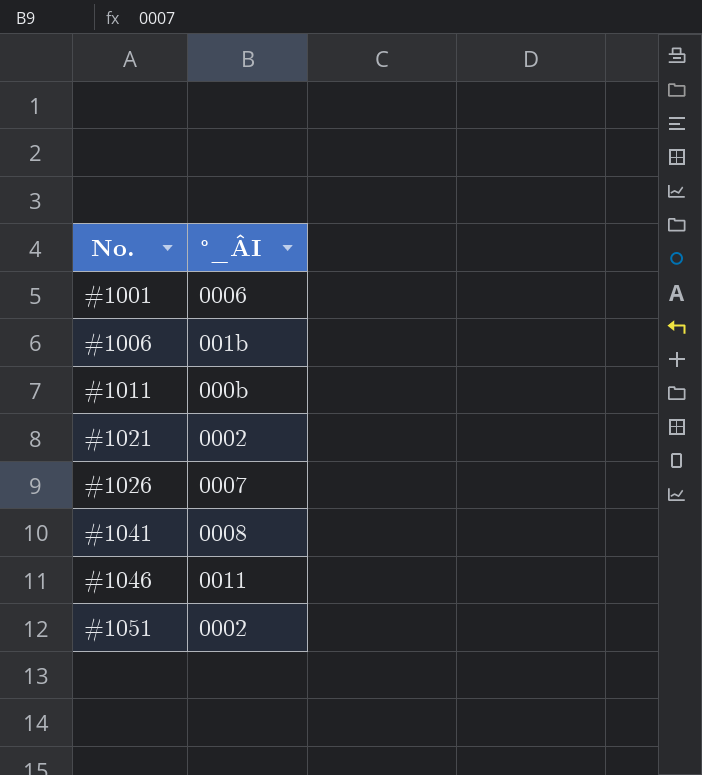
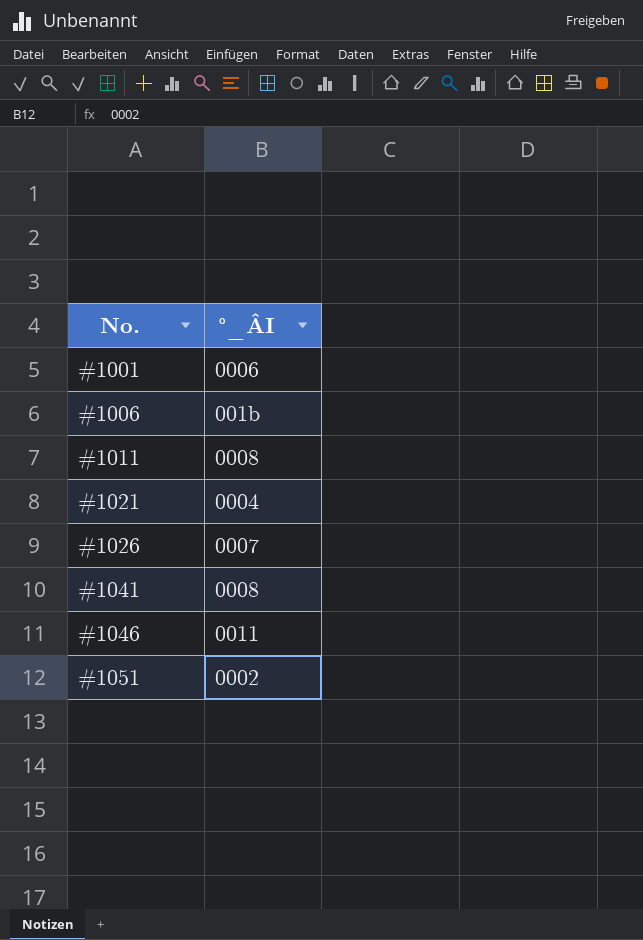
#1011 | °_ÂI: 000b -> 0008
#1021 | °_ÂI: 0002 -> 0004

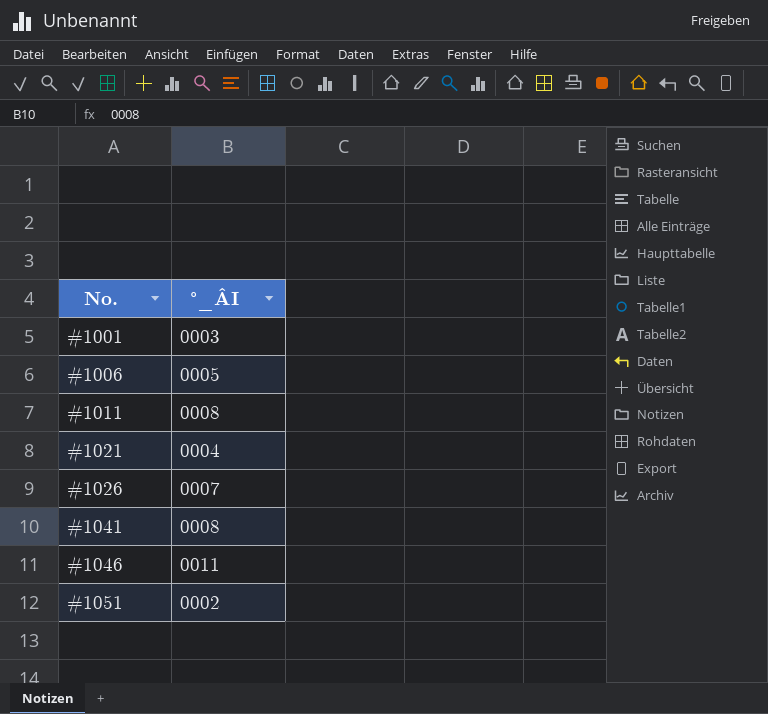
#1001 | °_ÂI: 0006 -> 0003
#1006 | °_ÂI: 001b -> 0005

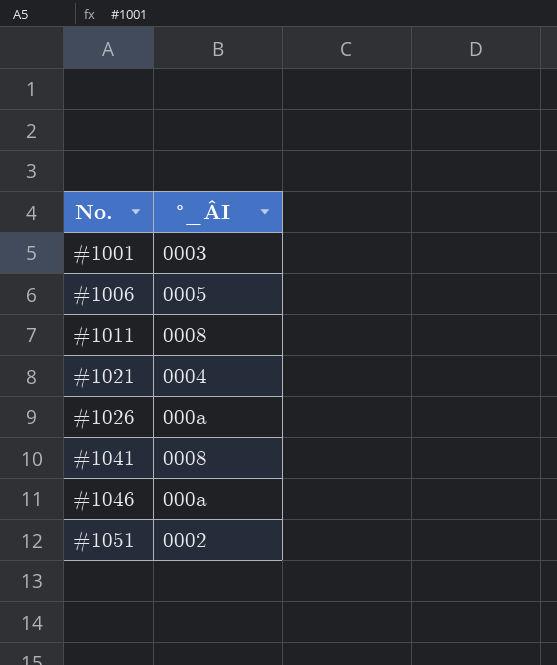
#1026 | °_ÂI: 0007 -> 000a
#1046 | °_ÂI: 0011 -> 000a

